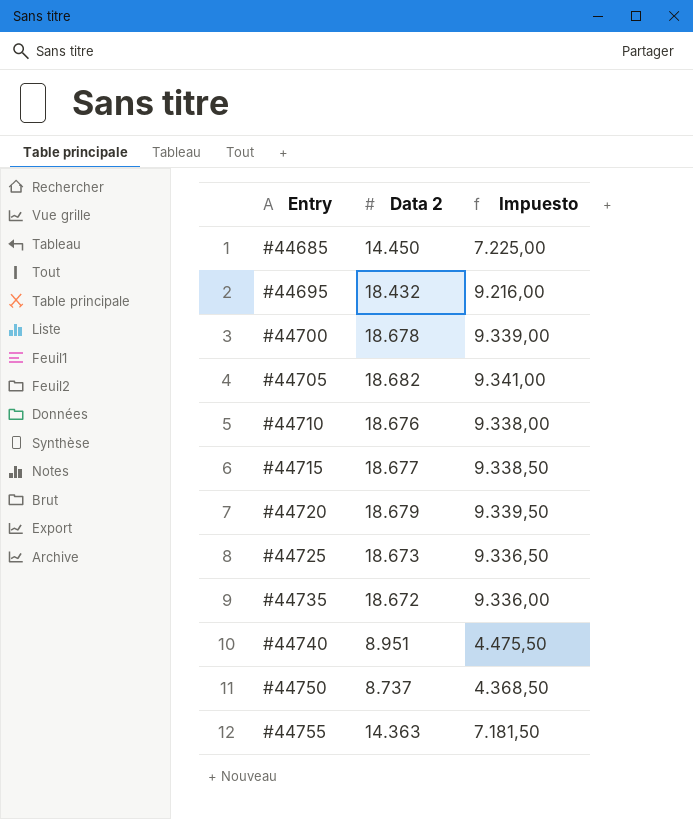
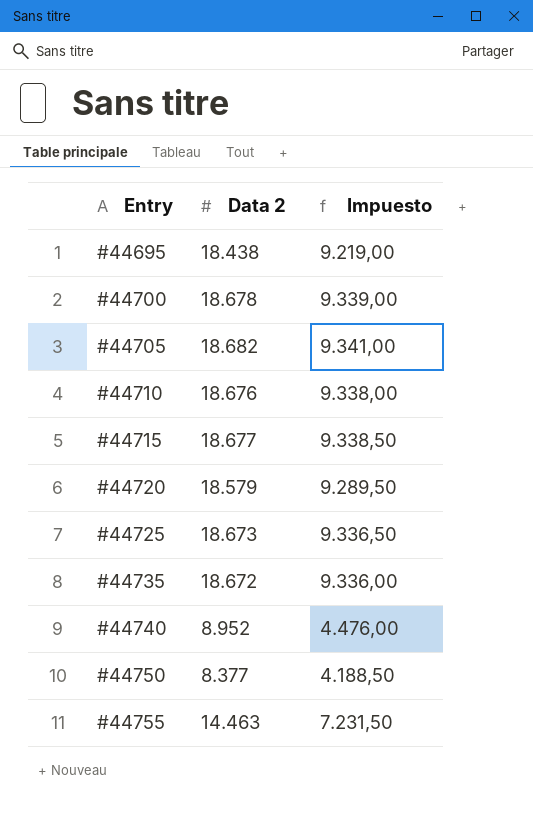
row #44685: 14.450 | 7.225,00 -> none
#44695 | Data 2: 18.432 -> 18.438
#44695 | Impuesto: 9.216,00 -> 9.219,00
#44720 | Data 2: 18.679 -> 18.579
#44720 | Impuesto: 9.339,50 -> 9.289,50
#44740 | Data 2: 8.951 -> 8.952
#44740 | Impuesto: 4.475,50 -> 4.476,00
#44750 | Data 2: 8.737 -> 8.377
#44750 | Impuesto: 4.368,50 -> 4.188,50
#44755 | Data 2: 14.363 -> 14.463
#44755 | Impuesto: 7.181,50 -> 7.231,50

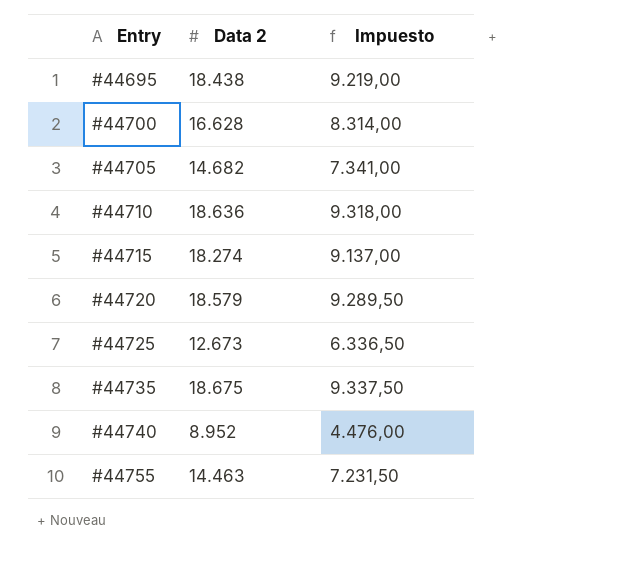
row #44750: 8.377 | 4.188,50 -> none
#44700 | Data 2: 18.678 -> 16.628
#44700 | Impuesto: 9.339,00 -> 8.314,00
#44705 | Data 2: 18.682 -> 14.682
#44705 | Impuesto: 9.341,00 -> 7.341,00
#44710 | Data 2: 18.676 -> 18.636
#44710 | Impuesto: 9.338,00 -> 9.318,00
#44715 | Data 2: 18.677 -> 18.274
#44715 | Impuesto: 9.338,50 -> 9.137,00
#44725 | Data 2: 18.673 -> 12.673
#44725 | Impuesto: 9.336,50 -> 6.336,50
#44735 | Data 2: 18.672 -> 18.675
#44735 | Impuesto: 9.336,00 -> 9.337,50

